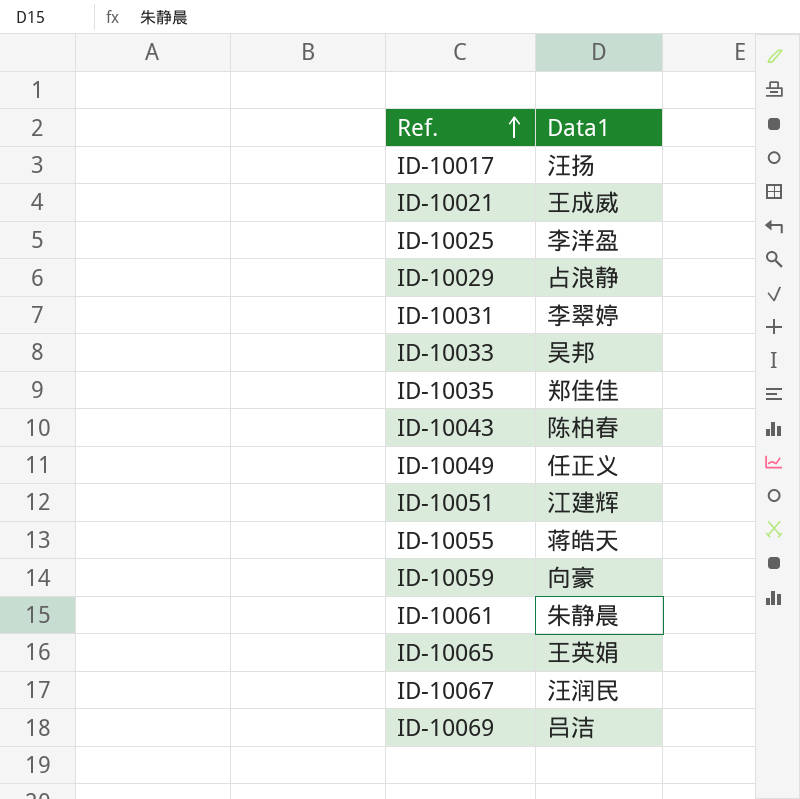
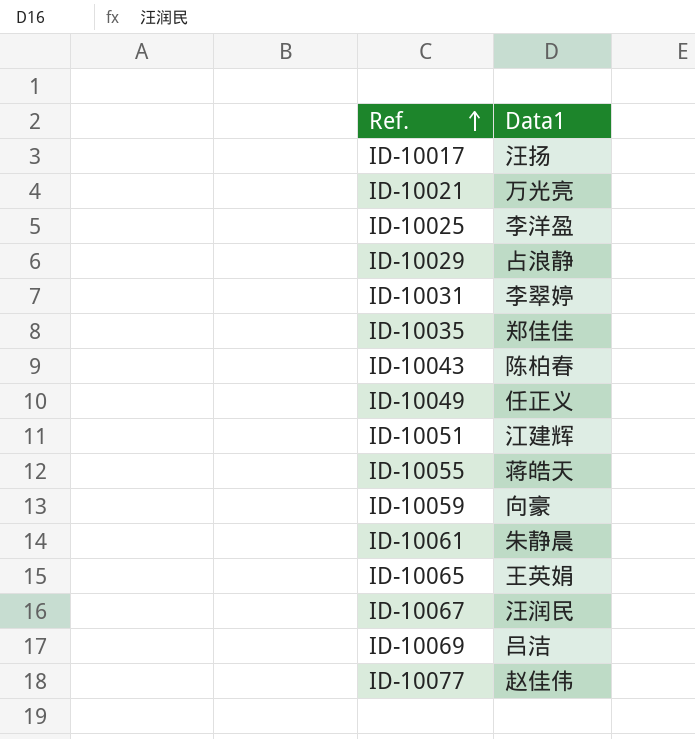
row ID-10033: 吴邦 -> none
ID-10021 | Data1: 王成威 -> 万光亮
row ID-10077: none -> 赵佳伟

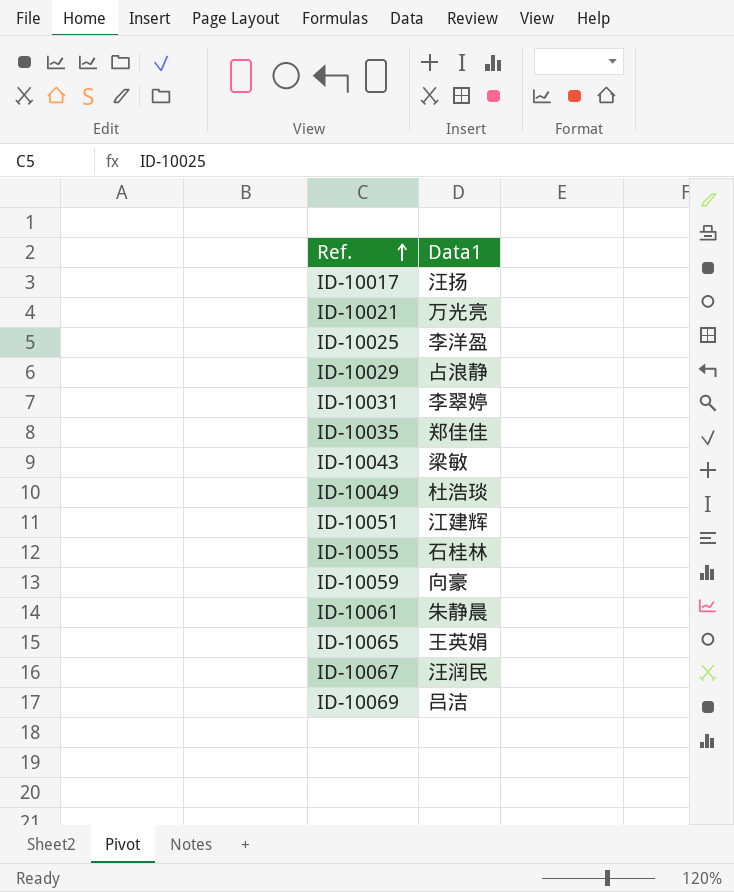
row ID-10077: 赵佳伟 -> none
ID-10043 | Data1: 陈柏春 -> 梁敏
ID-10049 | Data1: 任正义 -> 杜浩琰
ID-10055 | Data1: 蒋皓天 -> 石桂林

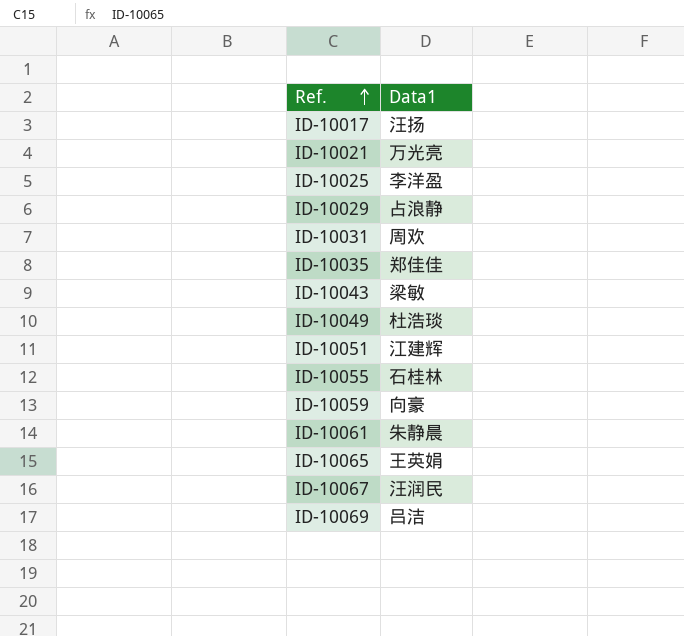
ID-10031 | Data1: 李翠婷 -> 周欢

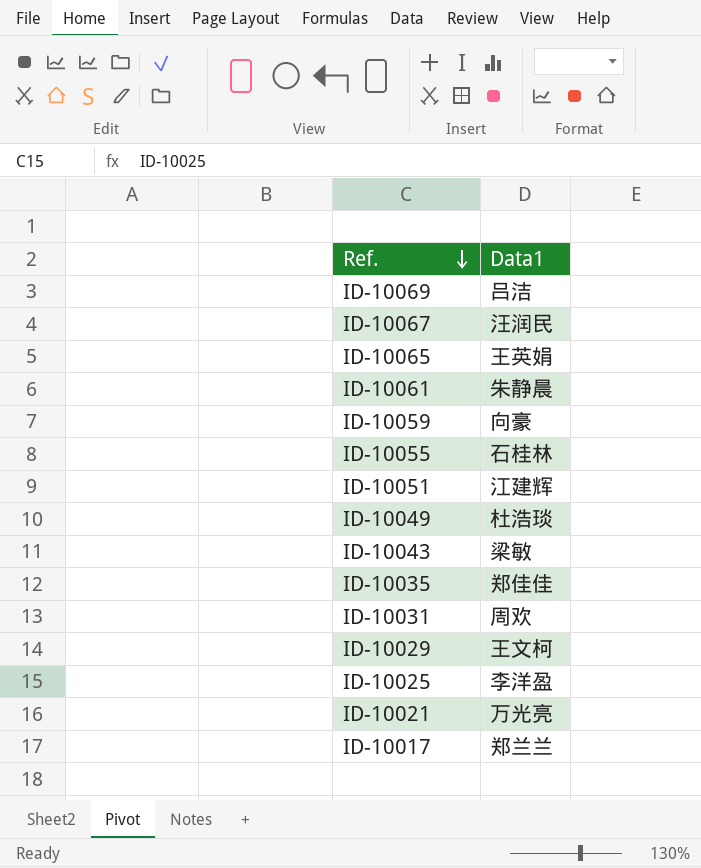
row order: Ref. ascending -> Ref. descending
ID-10029 | Data1: 占浪静 -> 王文柯
ID-10017 | Data1: 汪扬 -> 郑兰兰

